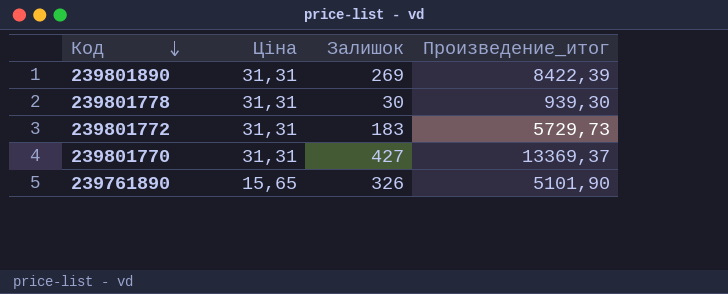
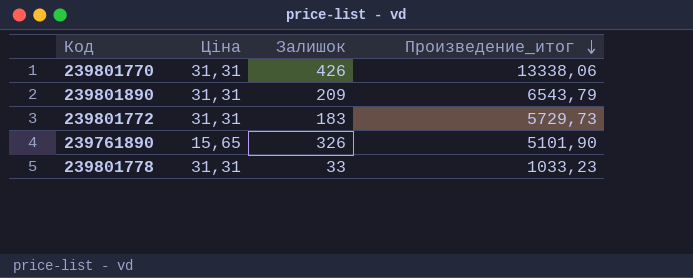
row order: Код descending -> Произведение_итог descending
239801770 | Залишок: 427 -> 426
239801770 | Произведение_итог: 13369,37 -> 13338,06
239801890 | Залишок: 269 -> 209
239801890 | Произведение_итог: 8422,39 -> 6543,79
239801778 | Залишок: 30 -> 33
239801778 | Произведение_итог: 939,30 -> 1033,23

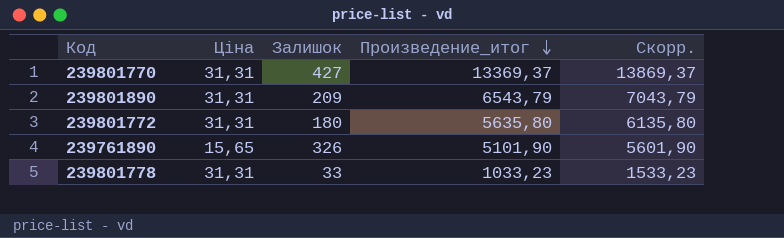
column Скорр. | formula: none -> [Произведение_итог] + 500
239801770 | Залишок: 426 -> 427
239801770 | Произведение_итог: 13338,06 -> 13369,37
239801772 | Залишок: 183 -> 180
239801772 | Произведение_итог: 5729,73 -> 5635,80

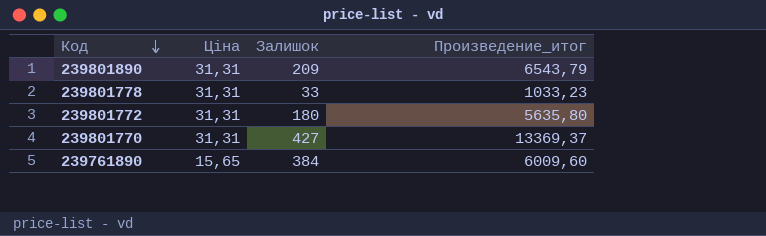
row order: Произведение_итог descending -> Код descending
column Скорр. | formula: [Произведение_итог] + 500 -> none
239761890 | Залишок: 326 -> 384
239761890 | Произведение_итог: 5101,90 -> 6009,60

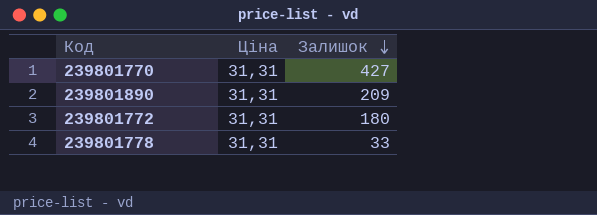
row order: Код descending -> Залишок descending
column Произведение_итог | formula: [Ціна] * [Залишок] -> none
row 239761890: 15,65 | 384 | 6009,60 -> none

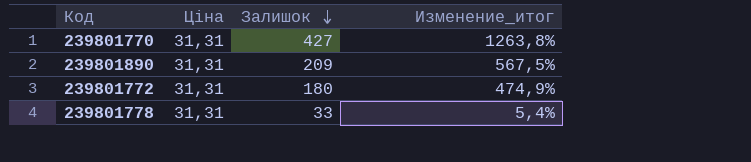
column Изменение_итог | formula: none -> ([Залишок] - [Ціна]) / [Ціна]

